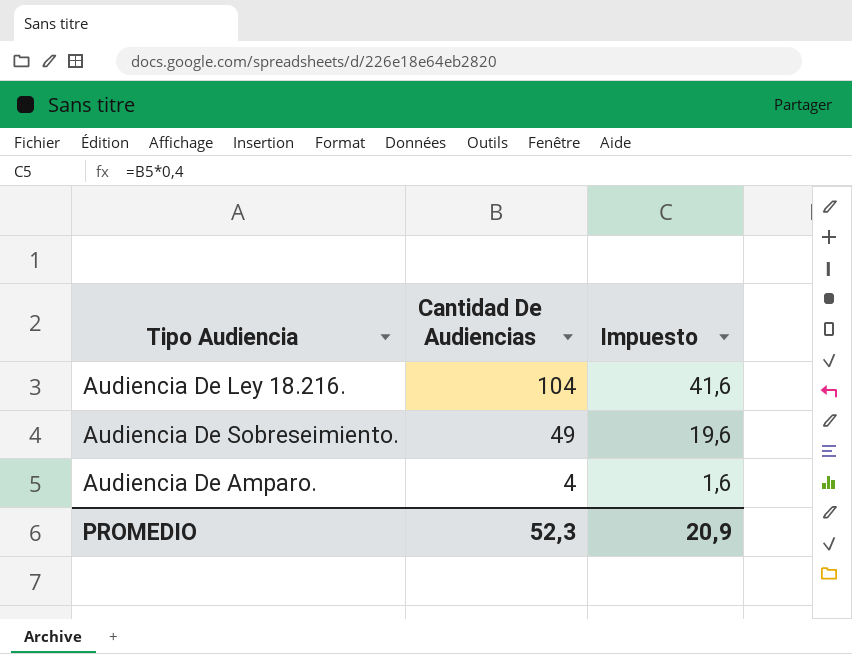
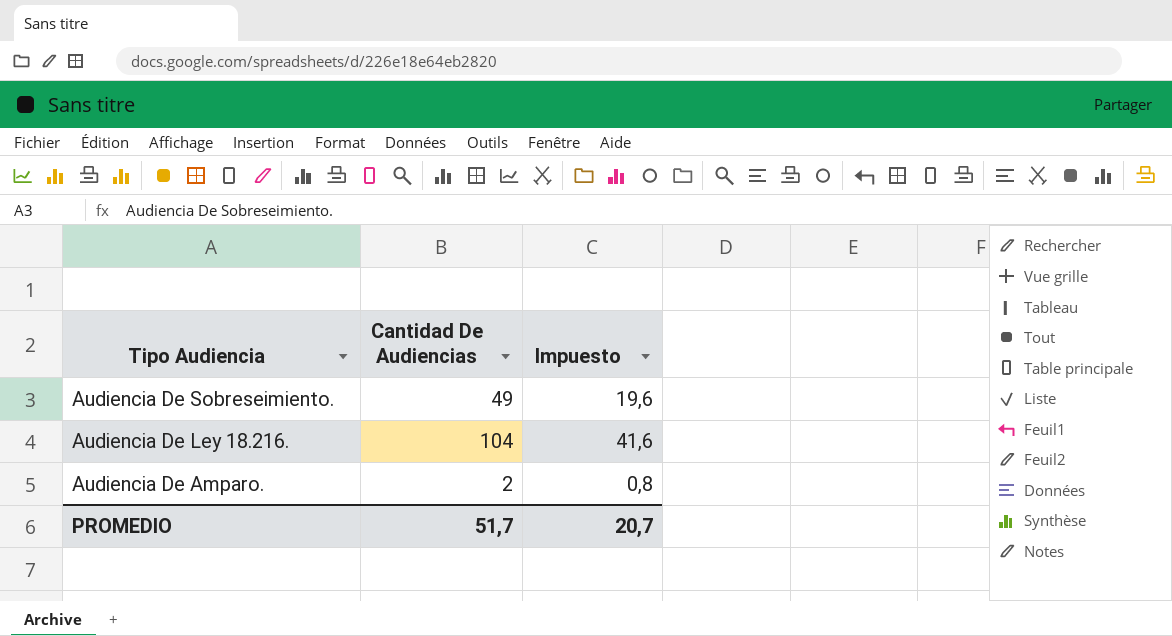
row order: Cantidad De Audiencias descending -> Tipo Audiencia descending
Audiencia De Amparo. | Cantidad De Audiencias: 4 -> 2
Audiencia De Amparo. | Impuesto: 1,6 -> 0,8
PROMEDIO | Cantidad De Audiencias: 52,3 -> 51,7
PROMEDIO | Impuesto: 20,9 -> 20,7

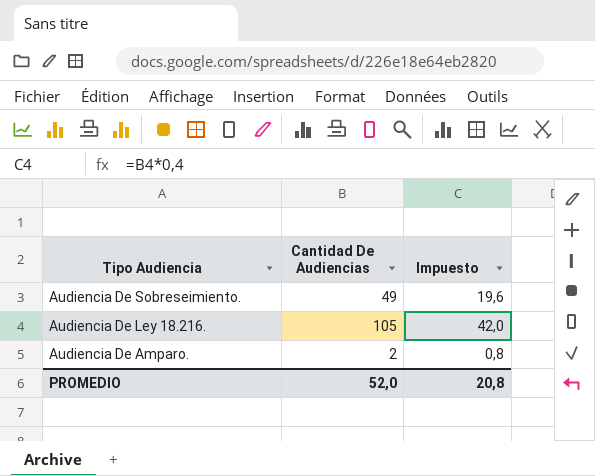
Audiencia De Ley 18.216. | Cantidad De Audiencias: 104 -> 105
Audiencia De Ley 18.216. | Impuesto: 41,6 -> 42,0
PROMEDIO | Cantidad De Audiencias: 51,7 -> 52,0
PROMEDIO | Impuesto: 20,7 -> 20,8

